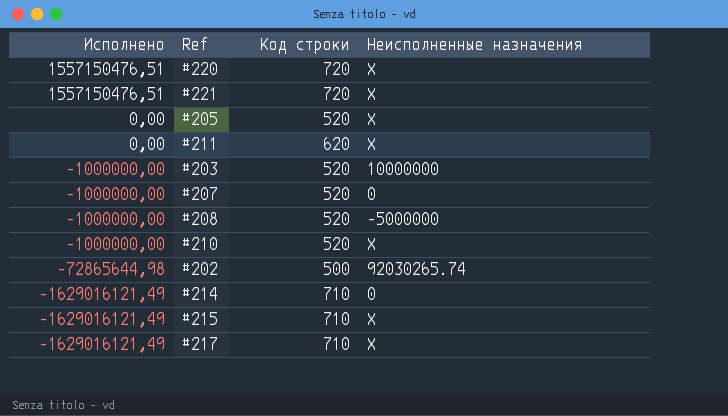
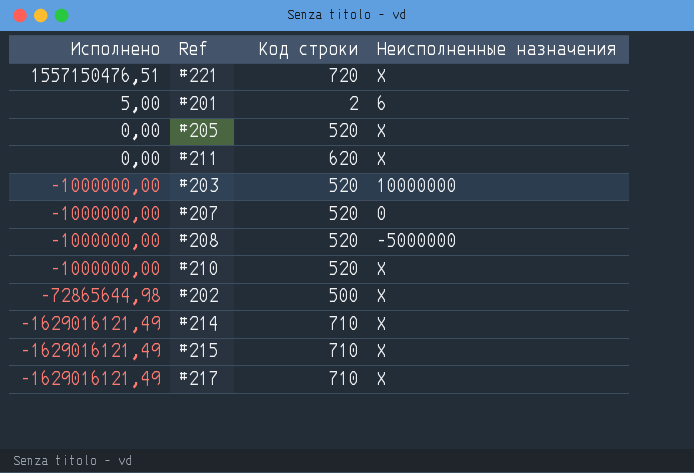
row #220: 1557150476,51 | 720 | X -> none
row #201: none -> 5,00 | 2 | 6
#202 | Неисполненные назначения: 92030265.74 -> X
#214 | Неисполненные назначения: 0 -> X

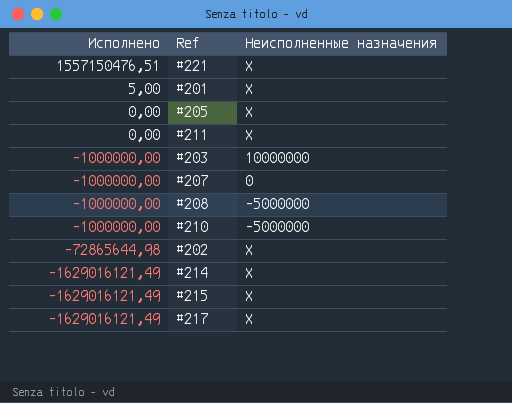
column Код строки | position: 3 -> none
#201 | Неисполненные назначения: 6 -> X
#210 | Неисполненные назначения: X -> -5000000

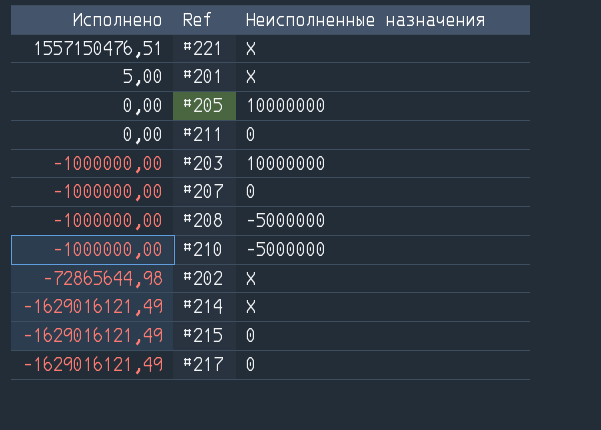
#205 | Неисполненные назначения: X -> 10000000
#211 | Неисполненные назначения: X -> 0
#215 | Неисполненные назначения: X -> 0
#217 | Неисполненные назначения: X -> 0

